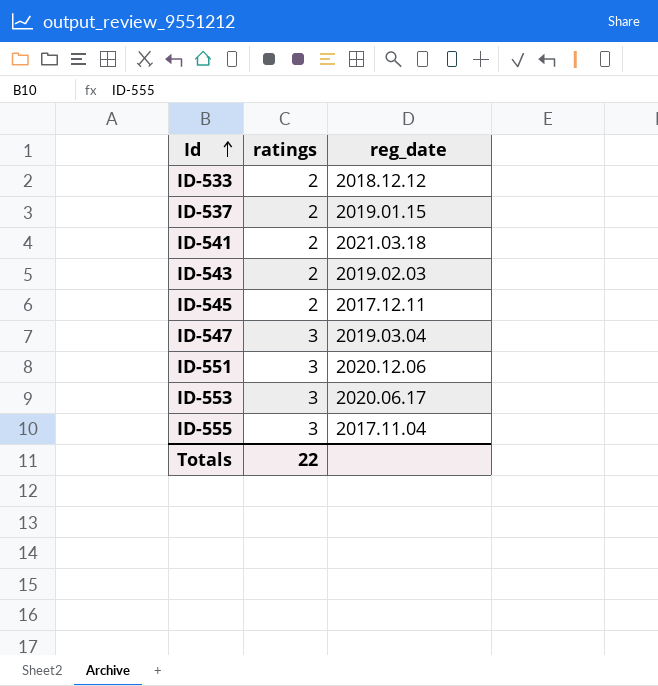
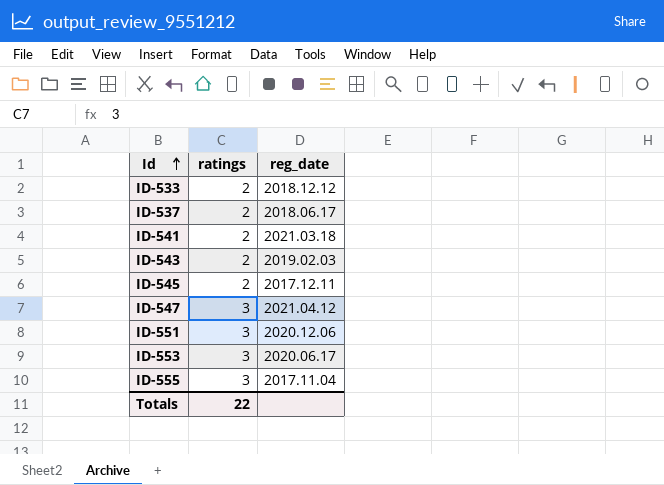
ID-537 | reg_date: 2019.01.15 -> 2018.06.17
ID-547 | reg_date: 2019.03.04 -> 2021.04.12

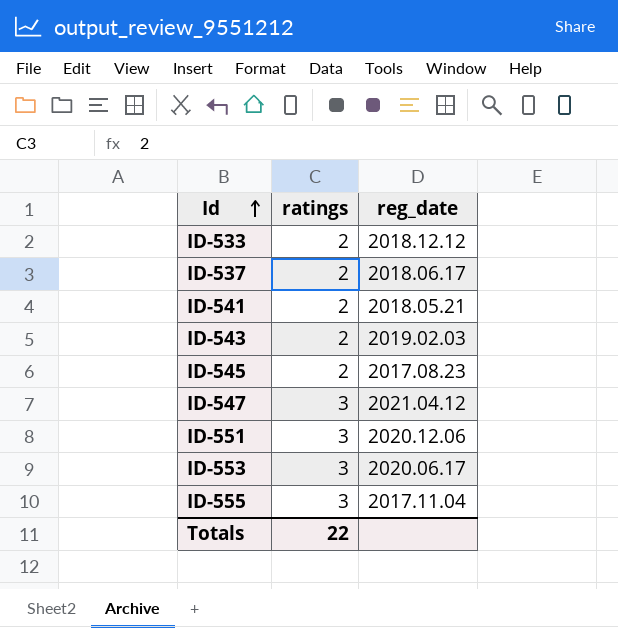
ID-541 | reg_date: 2021.03.18 -> 2018.05.21
ID-545 | reg_date: 2017.12.11 -> 2017.08.23

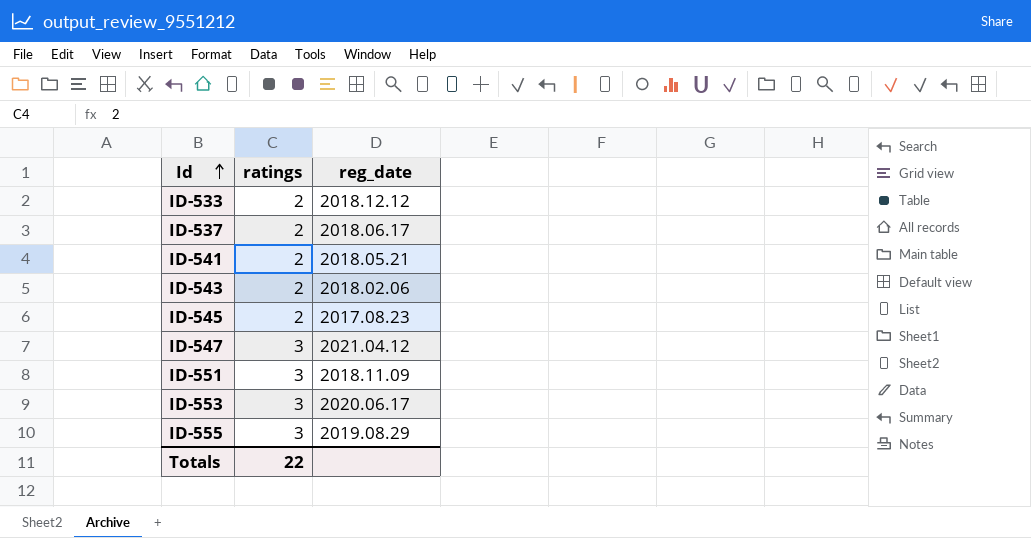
ID-543 | reg_date: 2019.02.03 -> 2018.02.06
ID-551 | reg_date: 2020.12.06 -> 2018.11.09
ID-555 | reg_date: 2017.11.04 -> 2019.08.29

